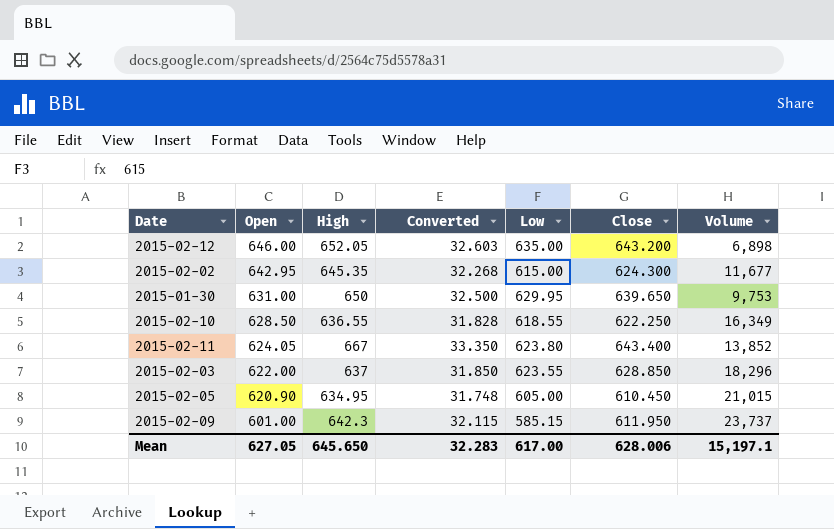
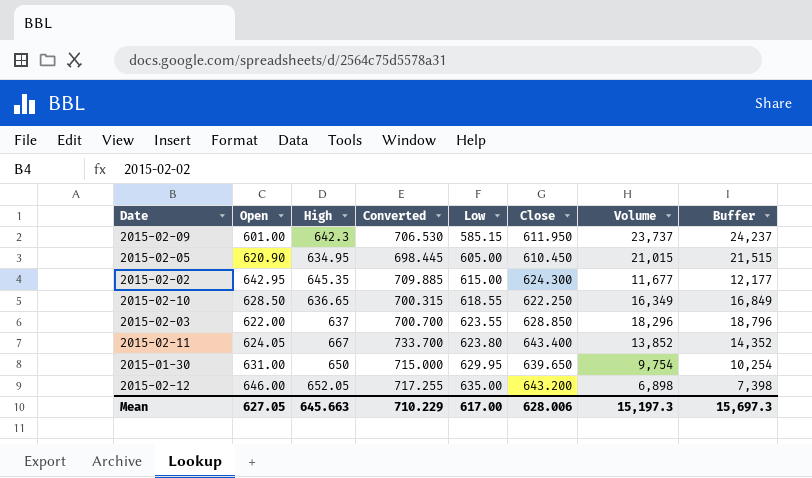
row order: Open descending -> Low ascending
column Converted | formula: [High] * 0.05 -> [High] * 1.1
column Buffer | formula: none -> [Volume] + 500
2015-02-10 | High: 636.55 -> 636.65
2015-01-30 | Volume: 9,753 -> 9,754
Mean | High: 645.650 -> 645.663
Mean | Converted: 32.283 -> 710.229
Mean | Volume: 15,197.1 -> 15,197.3

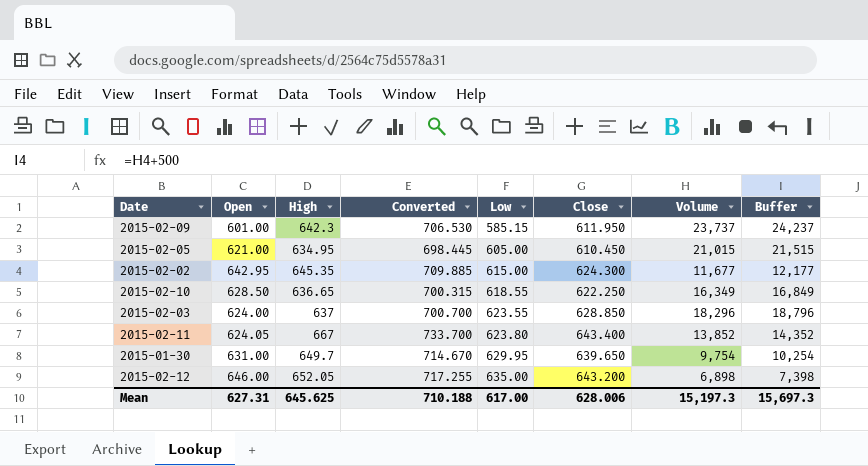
2015-02-05 | Open: 620.90 -> 621.00
2015-02-03 | Open: 622.00 -> 624.00
2015-01-30 | High: 650 -> 649.7
2015-01-30 | Converted: 715.000 -> 714.670
Mean | Open: 627.05 -> 627.31
Mean | High: 645.663 -> 645.625
Mean | Converted: 710.229 -> 710.188

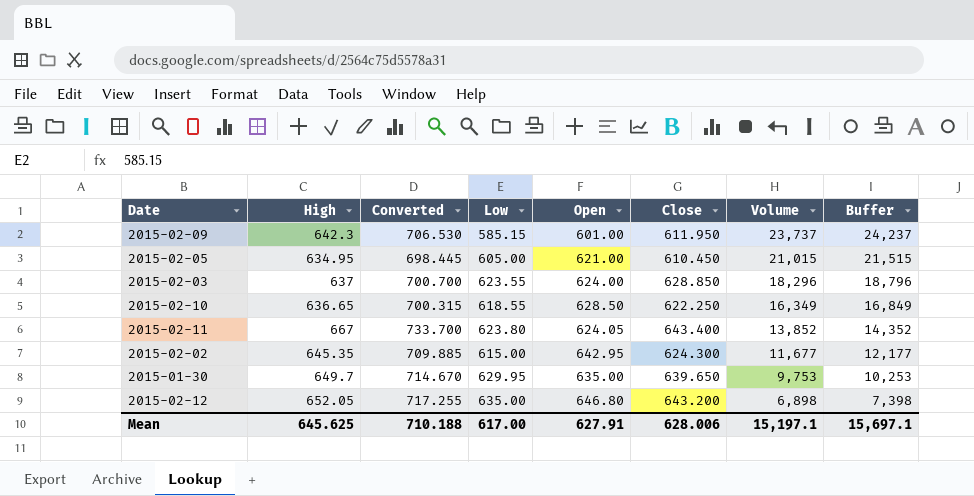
row order: Low ascending -> Volume descending
column Open | position: 2 -> 5
2015-01-30 | Open: 631.00 -> 635.00
2015-01-30 | Volume: 9,754 -> 9,753
2015-01-30 | Buffer: 10,254 -> 10,253
2015-02-12 | Open: 646.00 -> 646.80
Mean | Open: 627.31 -> 627.91
Mean | Volume: 15,197.3 -> 15,197.1
Mean | Buffer: 15,697.3 -> 15,697.1

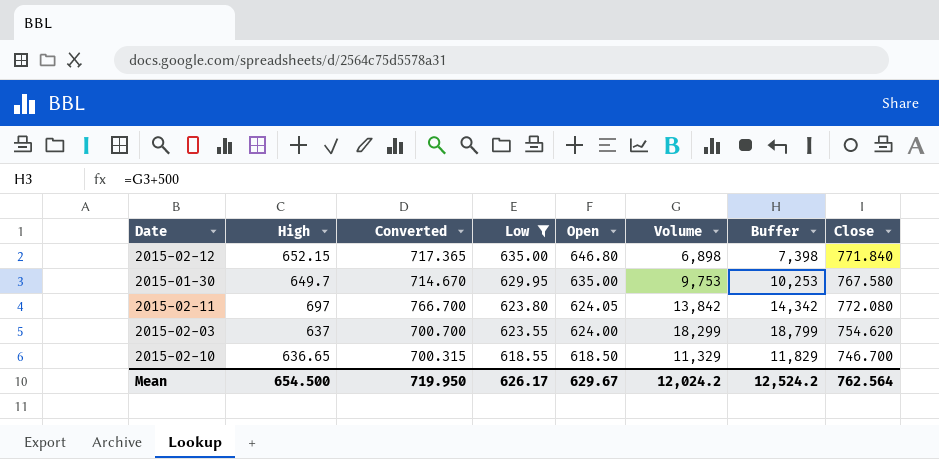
filter: none -> Low >= 618.55
row order: Volume descending -> Low descending
column Close | position: 6 -> 8
2015-02-12 | High: 652.05 -> 652.15
2015-02-12 | Converted: 717.255 -> 717.365
2015-02-12 | Close: 643.200 -> 771.840
2015-01-30 | Close: 639.650 -> 767.580
2015-02-11 | High: 667 -> 697
2015-02-11 | Converted: 733.700 -> 766.700
2015-02-11 | Volume: 13,852 -> 13,842
2015-02-11 | Buffer: 14,352 -> 14,342
2015-02-11 | Close: 643.400 -> 772.080
2015-02-03 | Volume: 18,296 -> 18,299
2015-02-03 | Buffer: 18,796 -> 18,799
2015-02-03 | Close: 628.850 -> 754.620
2015-02-10 | Open: 628.50 -> 618.50
2015-02-10 | Volume: 16,349 -> 11,329
2015-02-10 | Buffer: 16,849 -> 11,829
2015-02-10 | Close: 622.250 -> 746.700
Mean | High: 645.625 -> 654.500
Mean | Converted: 710.188 -> 719.950
Mean | Low: 617.00 -> 626.17
Mean | Open: 627.91 -> 629.67
Mean | Volume: 15,197.1 -> 12,024.2
Mean | Buffer: 15,697.1 -> 12,524.2
Mean | Close: 628.006 -> 762.564

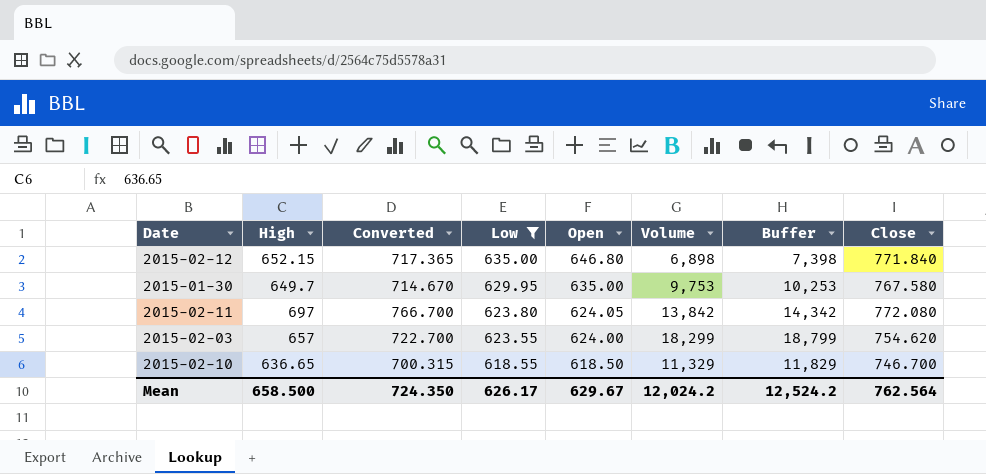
2015-02-03 | High: 637 -> 657
2015-02-03 | Converted: 700.700 -> 722.700
Mean | High: 654.500 -> 658.500
Mean | Converted: 719.950 -> 724.350

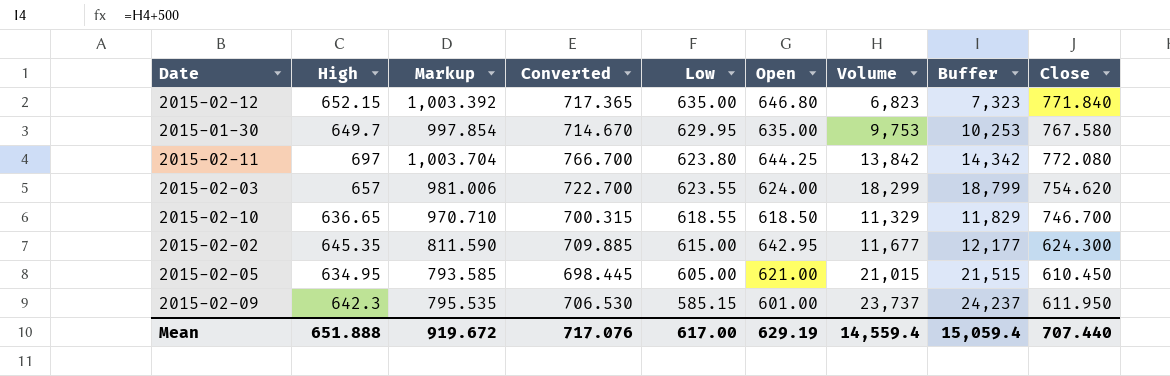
filter: Low >= 618.55 -> none
column Markup | formula: none -> [Close] * 1.3
2015-02-12 | Volume: 6,898 -> 6,823
2015-02-12 | Buffer: 7,398 -> 7,323
2015-02-11 | Open: 624.05 -> 644.25
Mean | High: 658.500 -> 651.888
Mean | Converted: 724.350 -> 717.076
Mean | Low: 626.17 -> 617.00
Mean | Open: 629.67 -> 629.19
Mean | Volume: 12,024.2 -> 14,559.4
Mean | Buffer: 12,524.2 -> 15,059.4
Mean | Close: 762.564 -> 707.440

